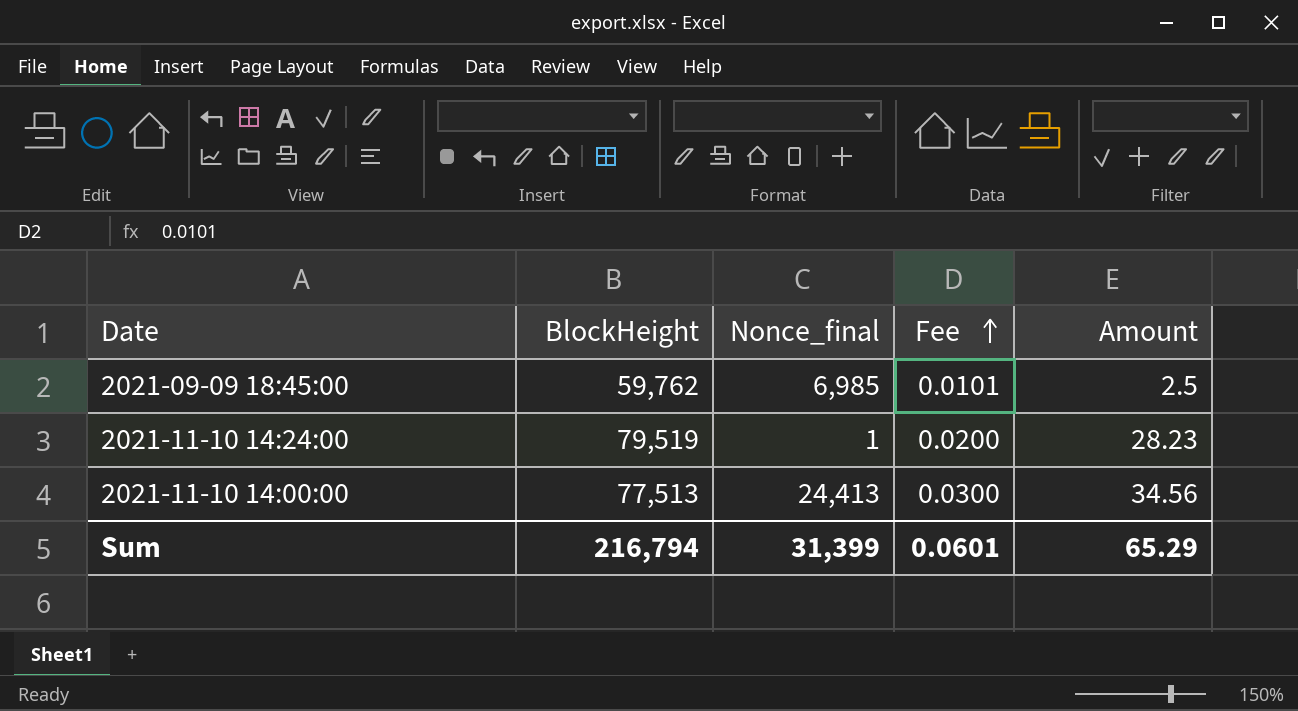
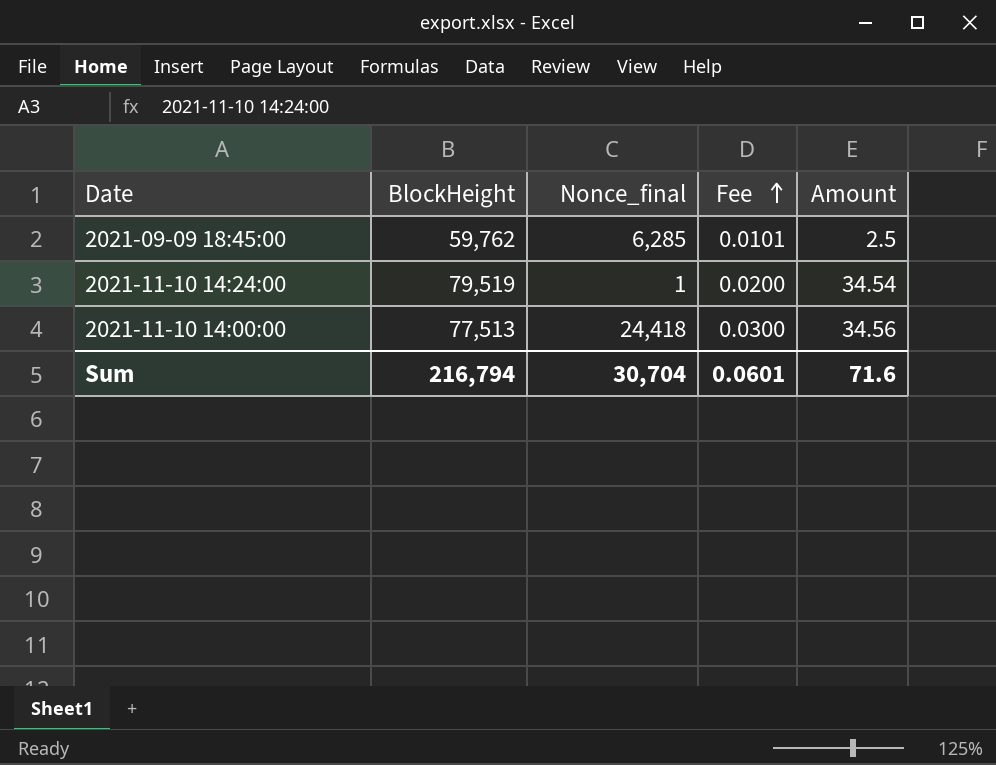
2021-09-09 18:45:00 | Nonce_final: 6,985 -> 6,285
2021-11-10 14:24:00 | Amount: 28.23 -> 34.54
2021-11-10 14:00:00 | Nonce_final: 24,413 -> 24,418
Sum | Nonce_final: 31,399 -> 30,704
Sum | Amount: 65.29 -> 71.6

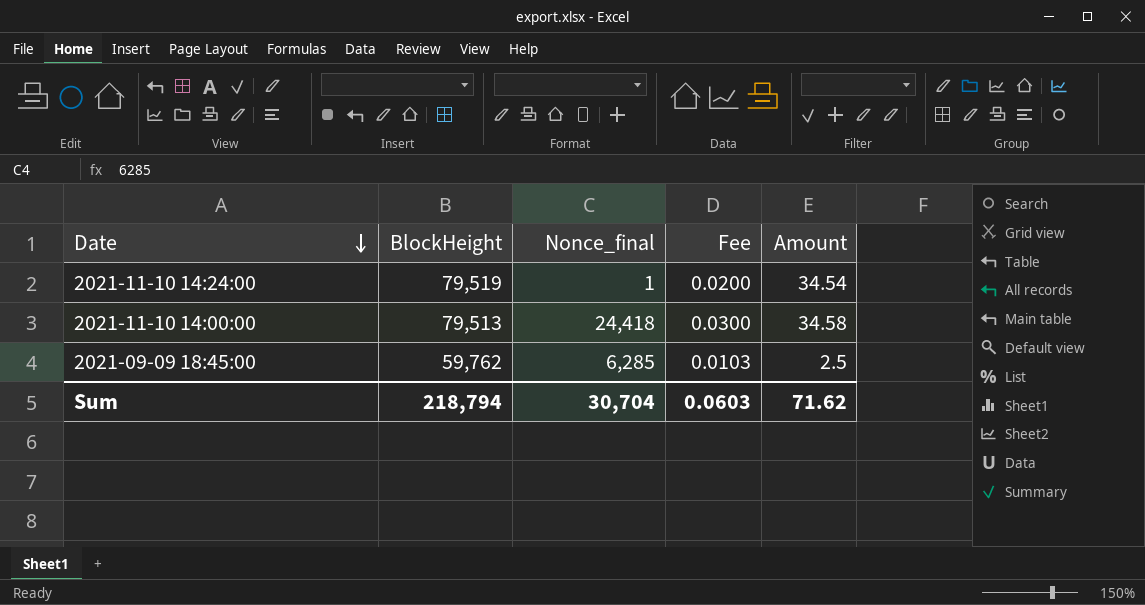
row order: Fee ascending -> Date descending
2021-11-10 14:00:00 | BlockHeight: 77,513 -> 79,513
2021-11-10 14:00:00 | Amount: 34.56 -> 34.58
2021-09-09 18:45:00 | Fee: 0.0101 -> 0.0103
Sum | BlockHeight: 216,794 -> 218,794
Sum | Fee: 0.0601 -> 0.0603
Sum | Amount: 71.6 -> 71.62

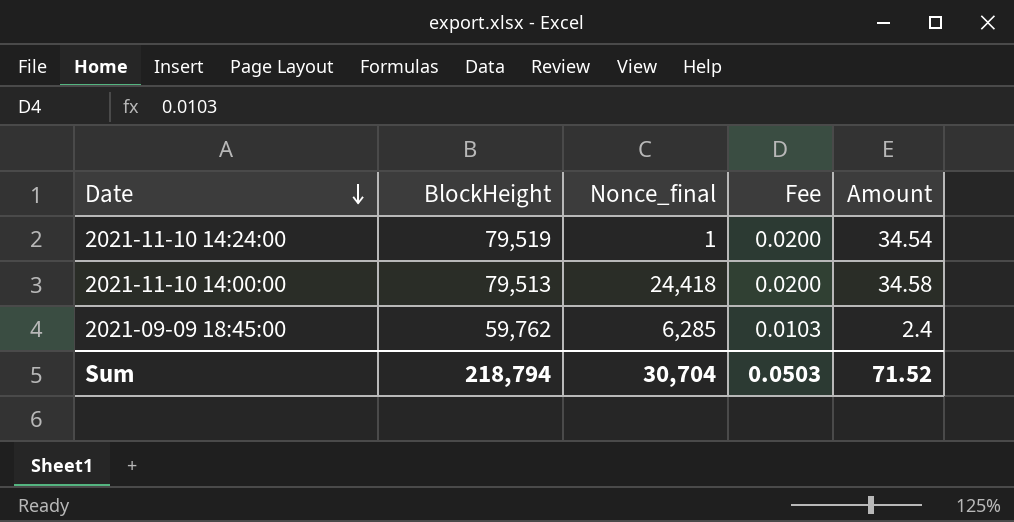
2021-11-10 14:00:00 | Fee: 0.0300 -> 0.0200
2021-09-09 18:45:00 | Amount: 2.5 -> 2.4
Sum | Fee: 0.0603 -> 0.0503
Sum | Amount: 71.62 -> 71.52

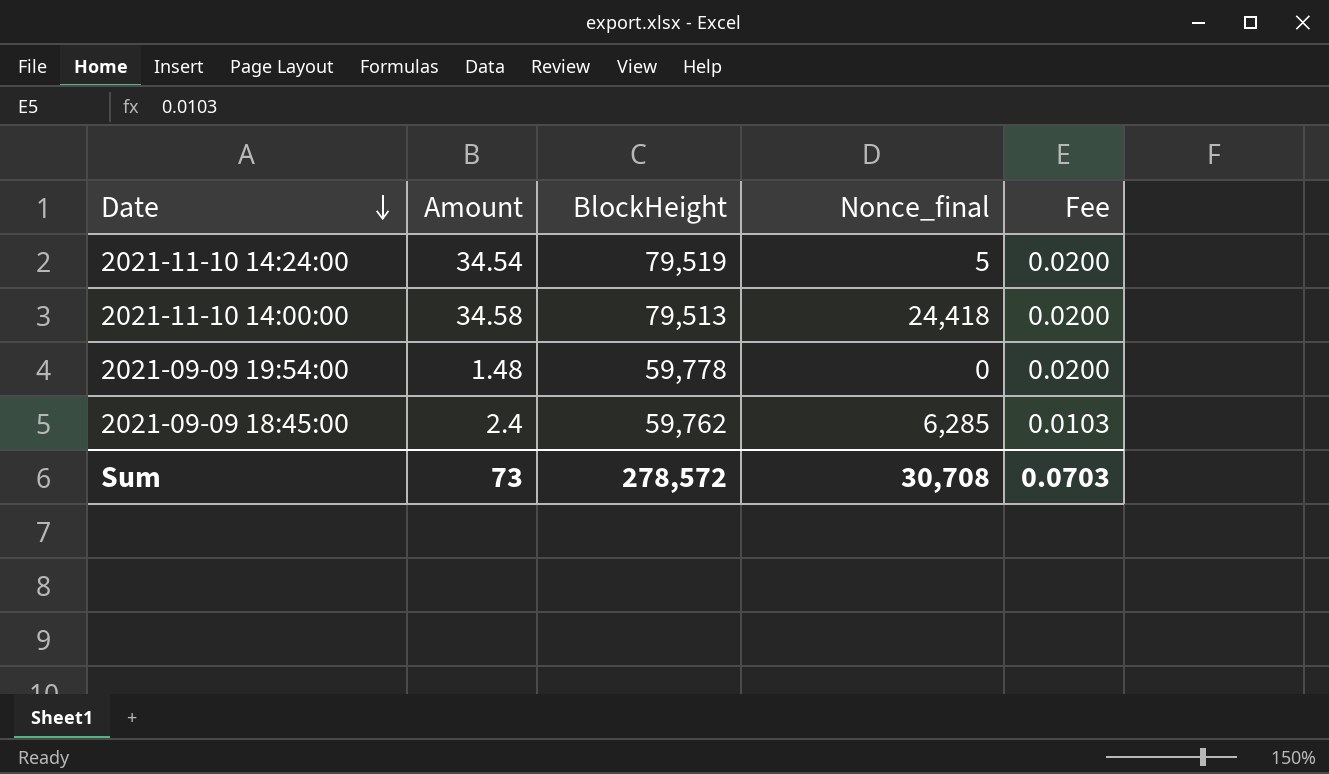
column Amount | position: 5 -> 2
2021-11-10 14:24:00 | Nonce_final: 1 -> 5
row 2021-09-09 19:54:00: none -> 1.48 | 59,778 | 0 | 0.0200
Sum | Amount: 71.52 -> 73
Sum | BlockHeight: 218,794 -> 278,572
Sum | Nonce_final: 30,704 -> 30,708
Sum | Fee: 0.0503 -> 0.0703

